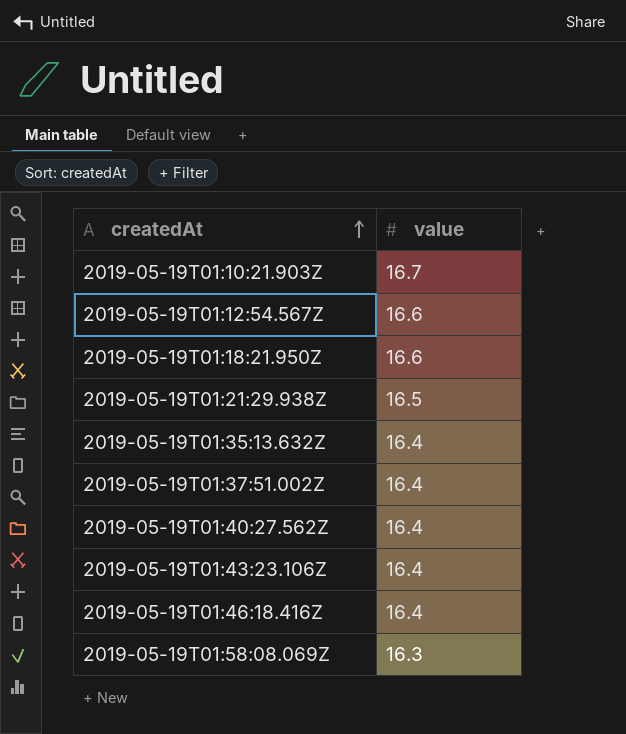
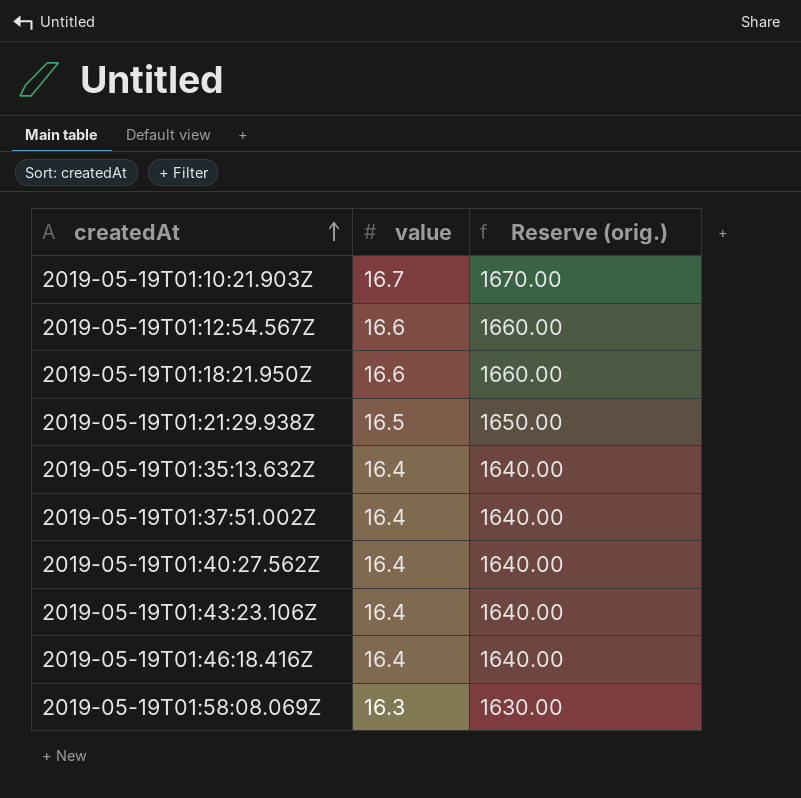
column Reserve (orig.) | formula: none -> [value] * 100

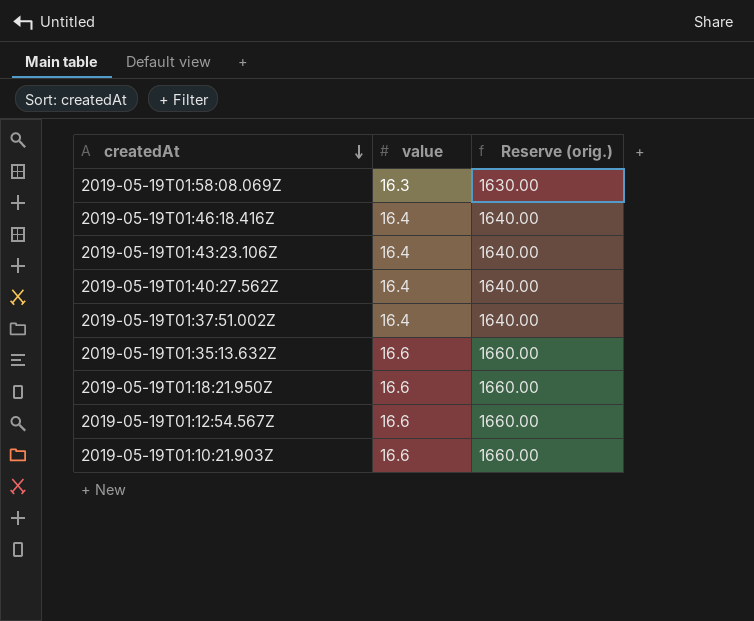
row order: createdAt ascending -> createdAt descending
row 2019-05-19T01:21:29.938Z: 16.5 | 1650.00 -> none
2019-05-19T01:35:13.632Z | value: 16.4 -> 16.6
2019-05-19T01:35:13.632Z | Reserve (orig.): 1640.00 -> 1660.00
2019-05-19T01:10:21.903Z | value: 16.7 -> 16.6
2019-05-19T01:10:21.903Z | Reserve (orig.): 1670.00 -> 1660.00

